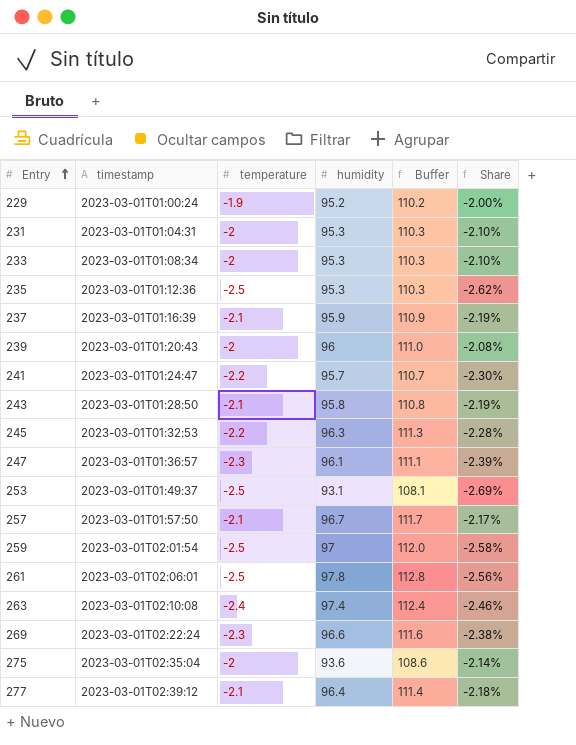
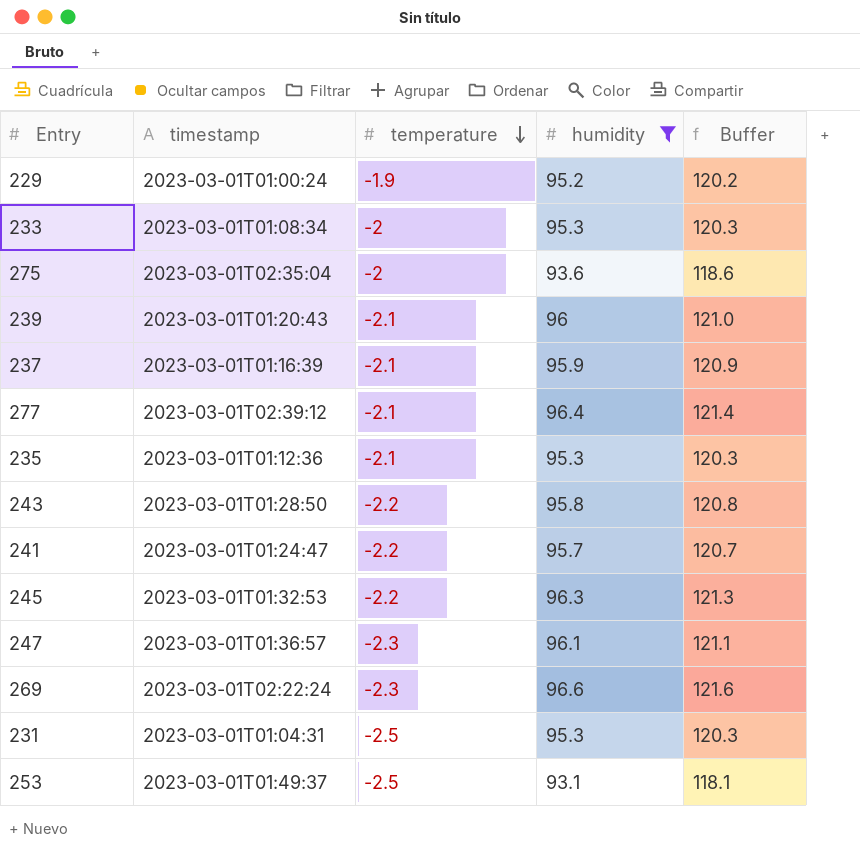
filter: none -> humidity <= 96.6
row order: Entry ascending -> temperature descending
column Share | formula: [temperature] / [humidity] -> none
column Buffer | formula: [humidity] + 15 -> [humidity] + 25
239 | temperature: -2 -> -2.1
235 | temperature: -2.5 -> -2.1
243 | temperature: -2.1 -> -2.2
231 | temperature: -2 -> -2.5

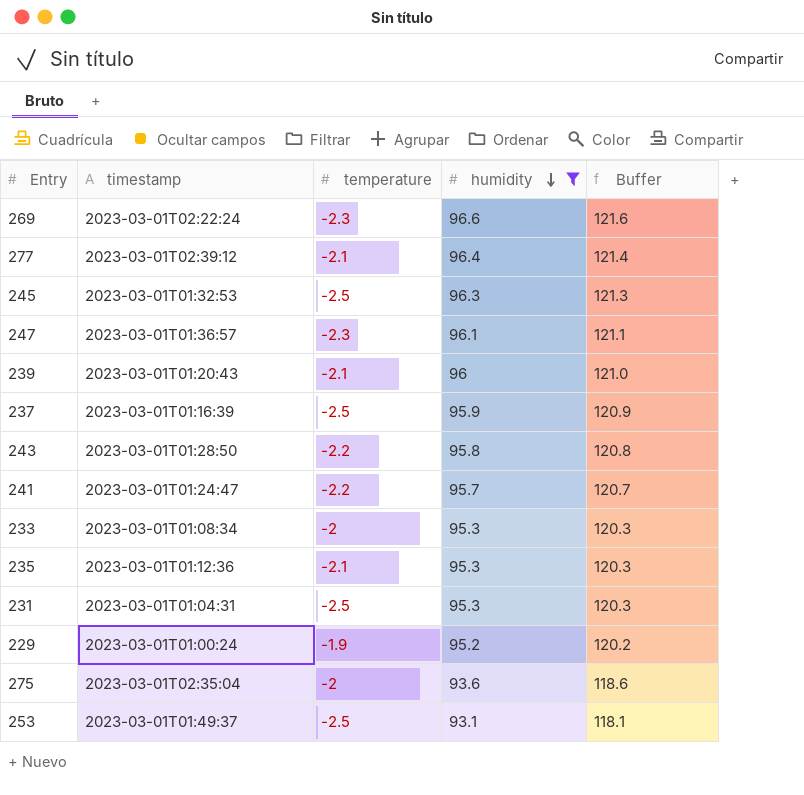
row order: temperature descending -> humidity descending
245 | temperature: -2.2 -> -2.5
237 | temperature: -2.1 -> -2.5

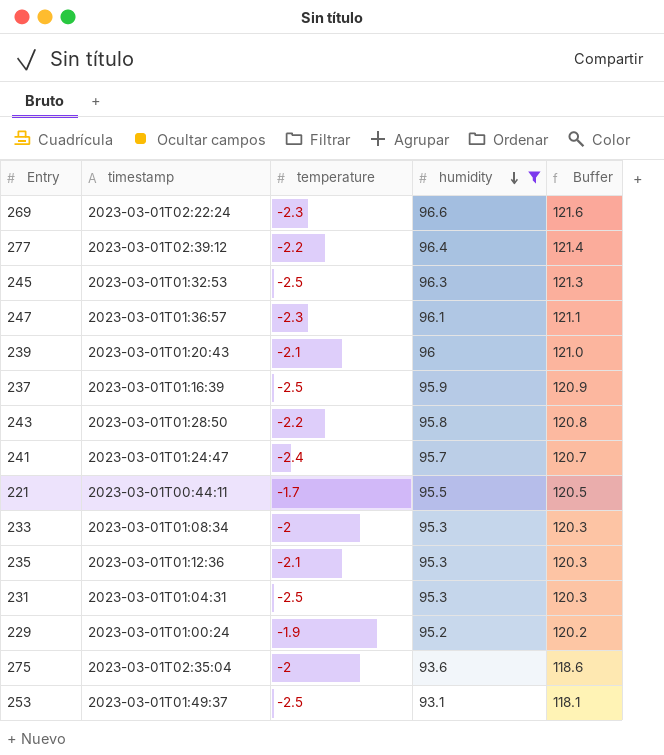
277 | temperature: -2.1 -> -2.2
241 | temperature: -2.2 -> -2.4
row 221: none -> 2023-03-01T00:44:11 | -1.7 | 95.5 | 120.5

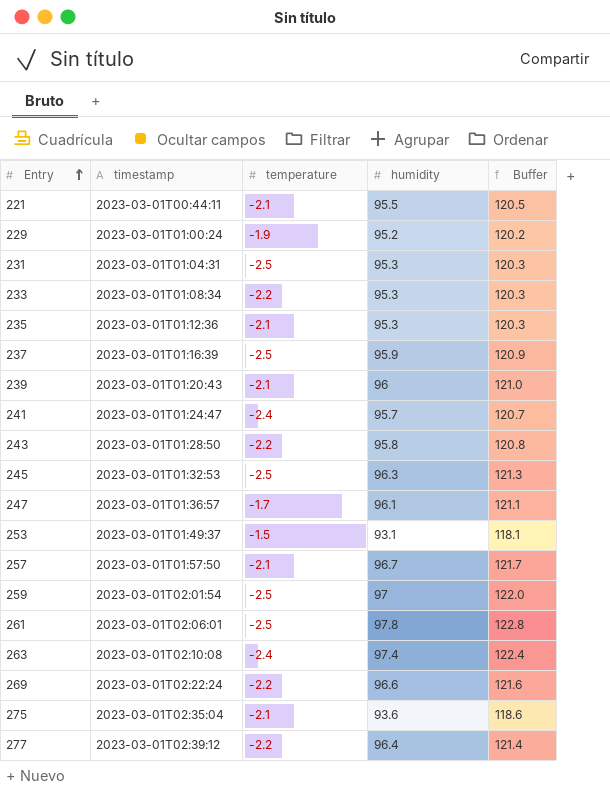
filter: humidity <= 96.6 -> none
row order: humidity descending -> Entry ascending
221 | temperature: -1.7 -> -2.1
233 | temperature: -2 -> -2.2
247 | temperature: -2.3 -> -1.7
253 | temperature: -2.5 -> -1.5
269 | temperature: -2.3 -> -2.2
275 | temperature: -2 -> -2.1

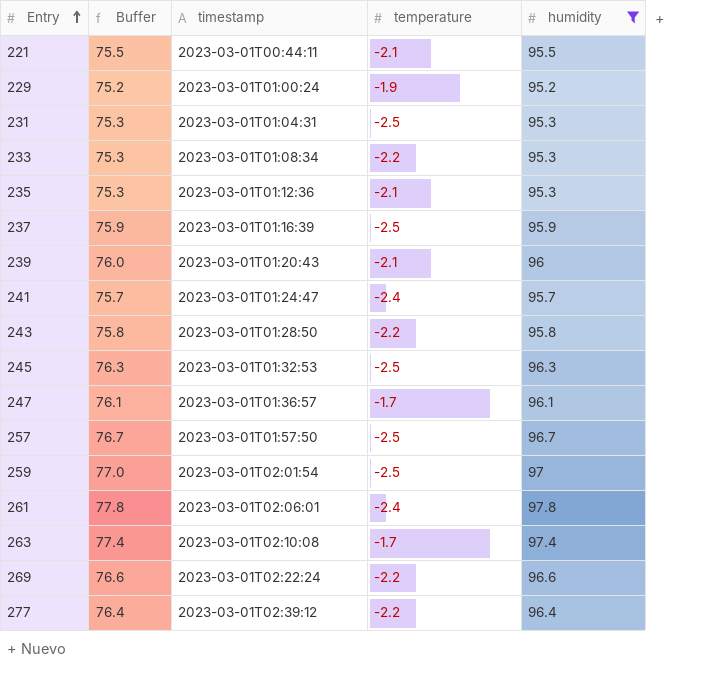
filter: none -> humidity >= 95.2
column Buffer | formula: [humidity] + 25 -> [humidity] - 20
column Buffer | position: 5 -> 2
257 | temperature: -2.1 -> -2.5
261 | temperature: -2.5 -> -2.4
263 | temperature: -2.4 -> -1.7

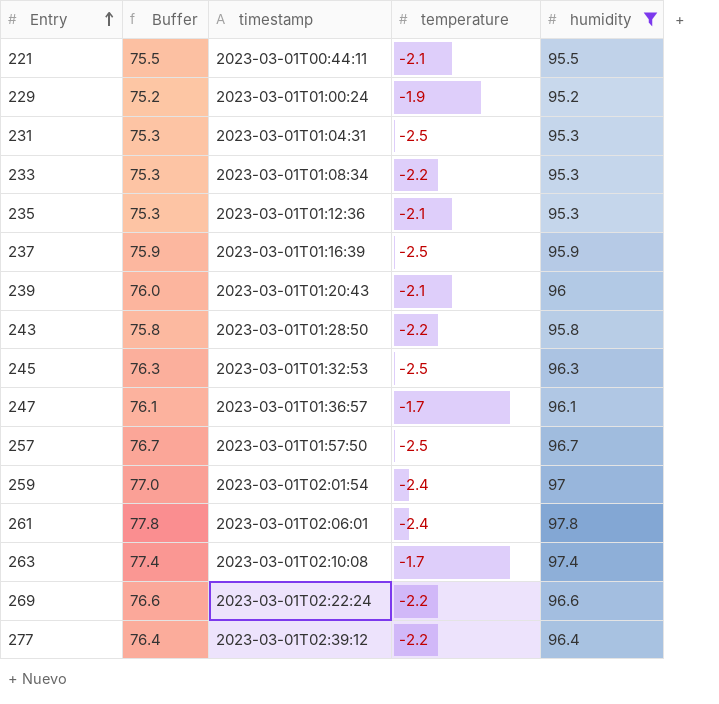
row 241: 75.7 | 2023-03-01T01:24:47 | -2.4 | 95.7 -> none
259 | temperature: -2.5 -> -2.4

